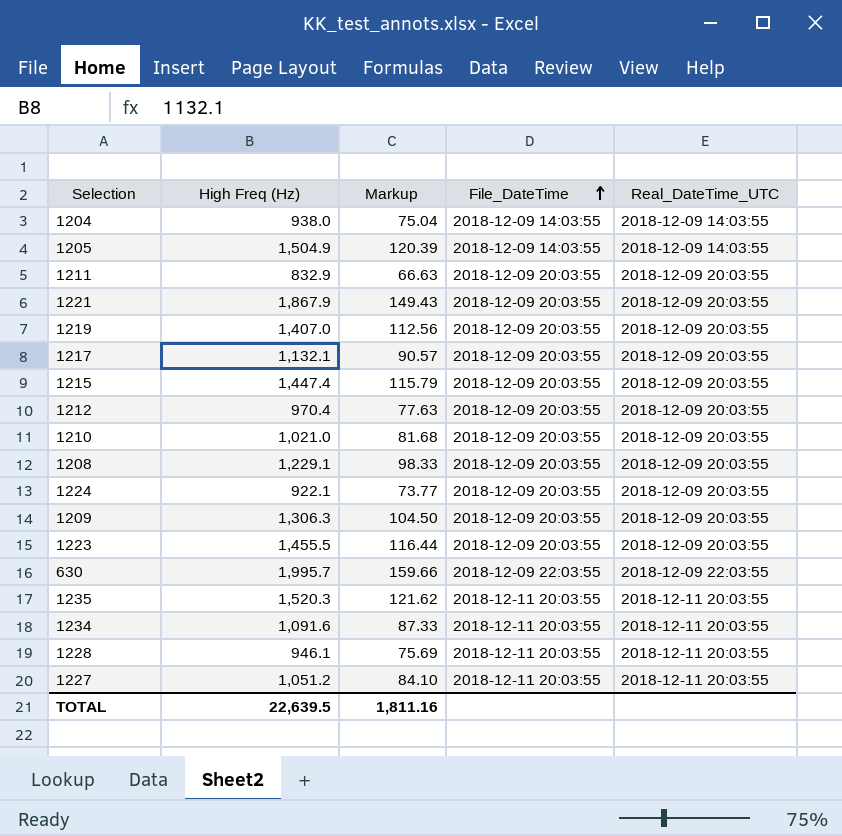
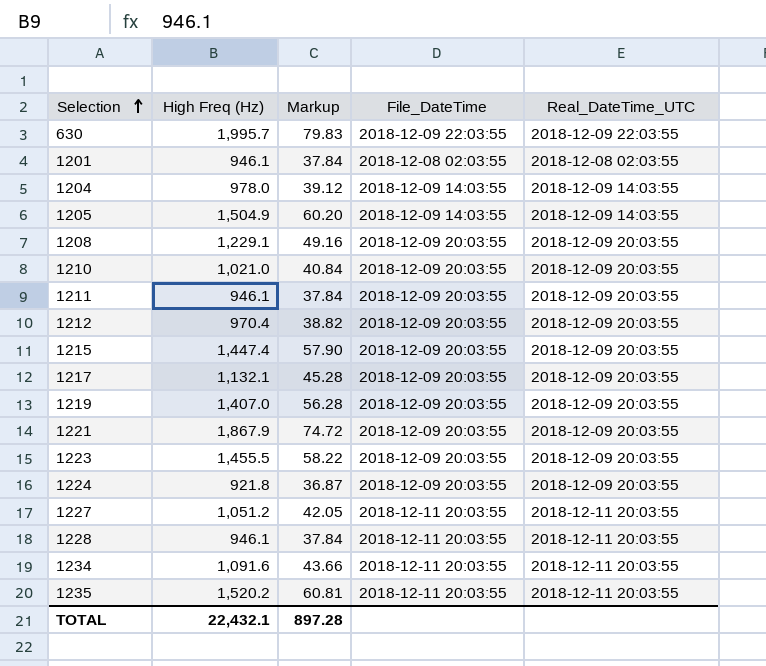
row order: File_DateTime ascending -> Selection ascending
column Markup | formula: [High Freq (Hz)] * 0.08 -> [High Freq (Hz)] * 0.04
row 1209: 1,306.3 | 104.50 | 2018-12-09 20:03:55 | 2018-12-09 20:03:55 -> none
row 1201: none -> 946.1 | 37.84 | 2018-12-08 02:03:55 | 2018-12-08 02:03:55
1204 | High Freq (Hz): 938.0 -> 978.0
1211 | High Freq (Hz): 832.9 -> 946.1
1224 | High Freq (Hz): 922.1 -> 921.8
1235 | High Freq (Hz): 1,520.3 -> 1,520.2
TOTAL | High Freq (Hz): 22,639.5 -> 22,432.1
TOTAL | Markup: 1,811.16 -> 897.28

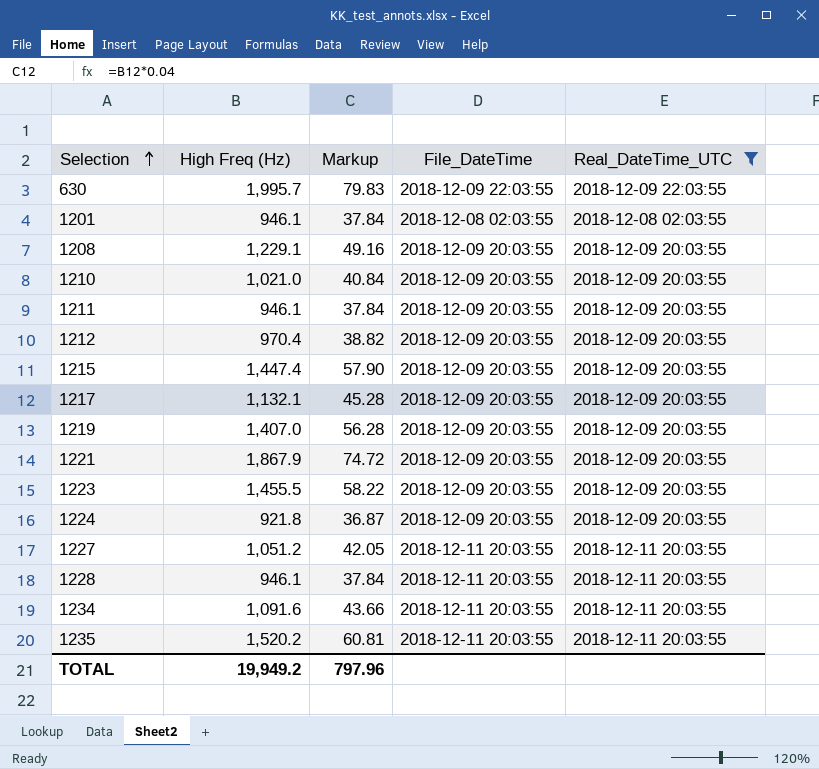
filter: none -> Real_DateTime_UTC != 2018-12-09 14:03:55
TOTAL | High Freq (Hz): 22,432.1 -> 19,949.2
TOTAL | Markup: 897.28 -> 797.96

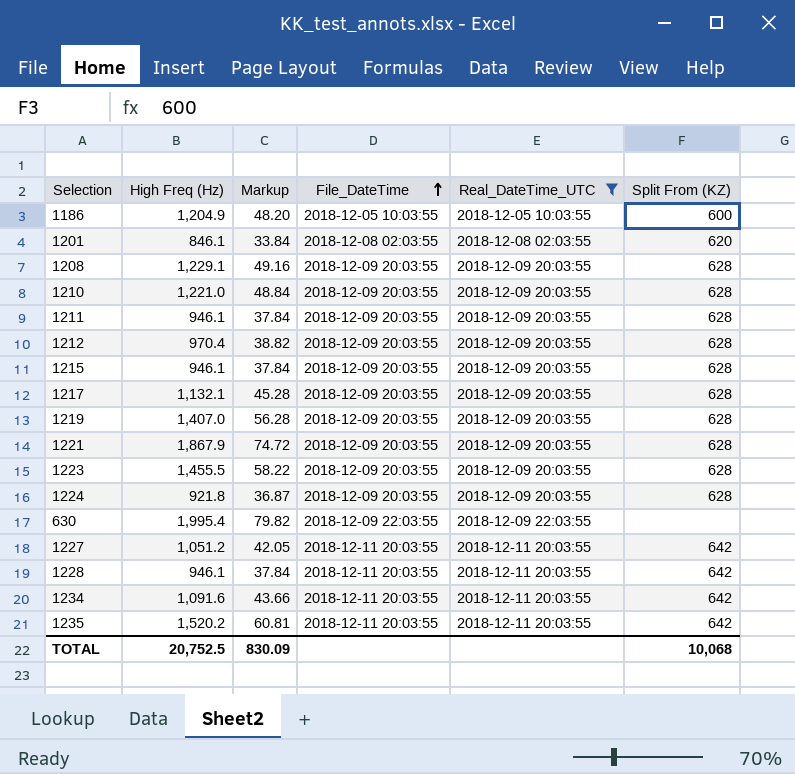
row order: Selection ascending -> File_DateTime ascending
column Split From (KZ) | position: none -> 6
row 1186: none -> 1,204.9 | 48.20 | 2018-12-05 10:03:55 | 2018-12-05 10:03:55 | 600
1201 | High Freq (Hz): 946.1 -> 846.1
1201 | Markup: 37.84 -> 33.84
1210 | High Freq (Hz): 1,021.0 -> 1,221.0
1210 | Markup: 40.84 -> 48.84
1215 | High Freq (Hz): 1,447.4 -> 946.1
1215 | Markup: 57.90 -> 37.84
630 | High Freq (Hz): 1,995.7 -> 1,995.4
630 | Markup: 79.83 -> 79.82
TOTAL | High Freq (Hz): 19,949.2 -> 20,752.5
TOTAL | Markup: 797.96 -> 830.09

